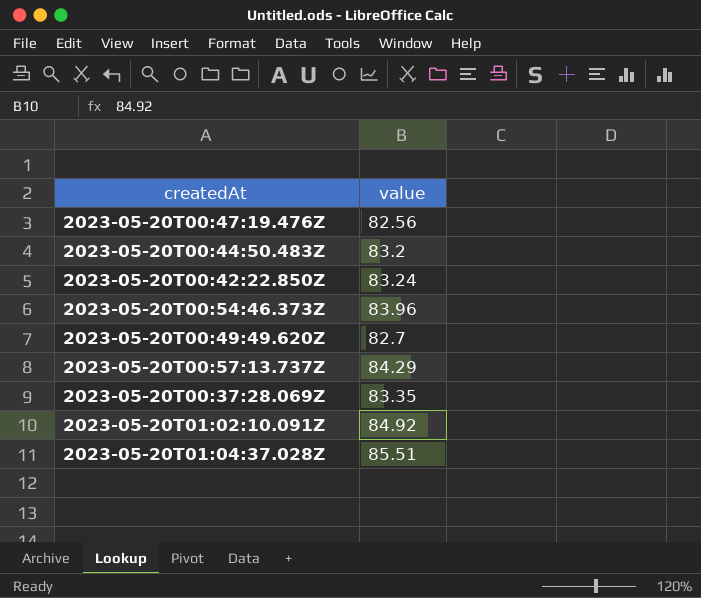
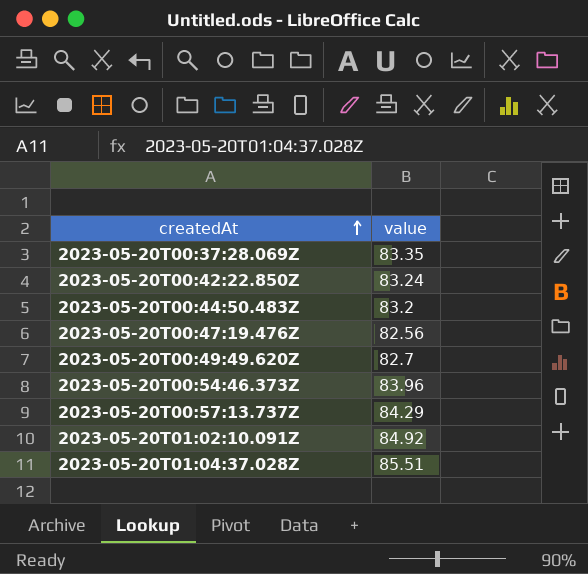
row order: none -> createdAt ascending

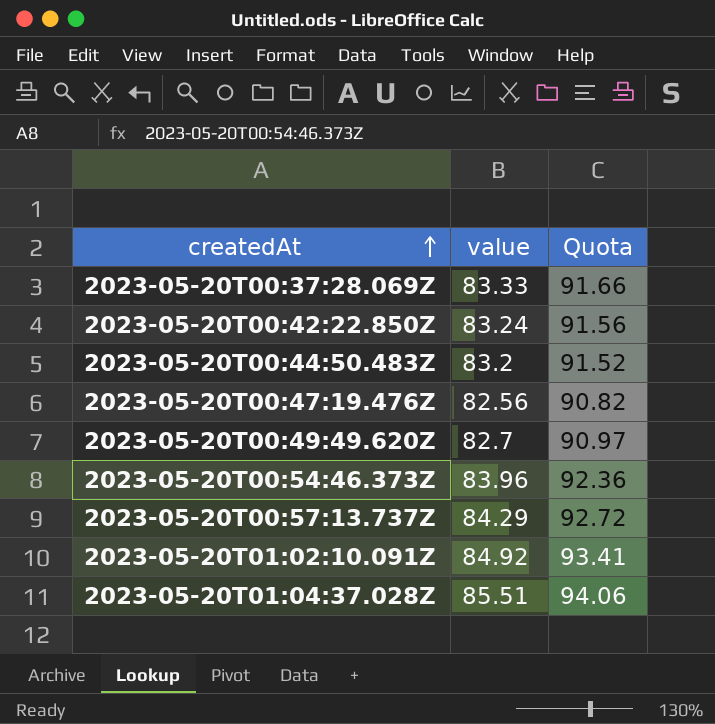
column Quota | formula: none -> [value] * 1.1
2023-05-20T00:37:28.069Z | value: 83.35 -> 83.33

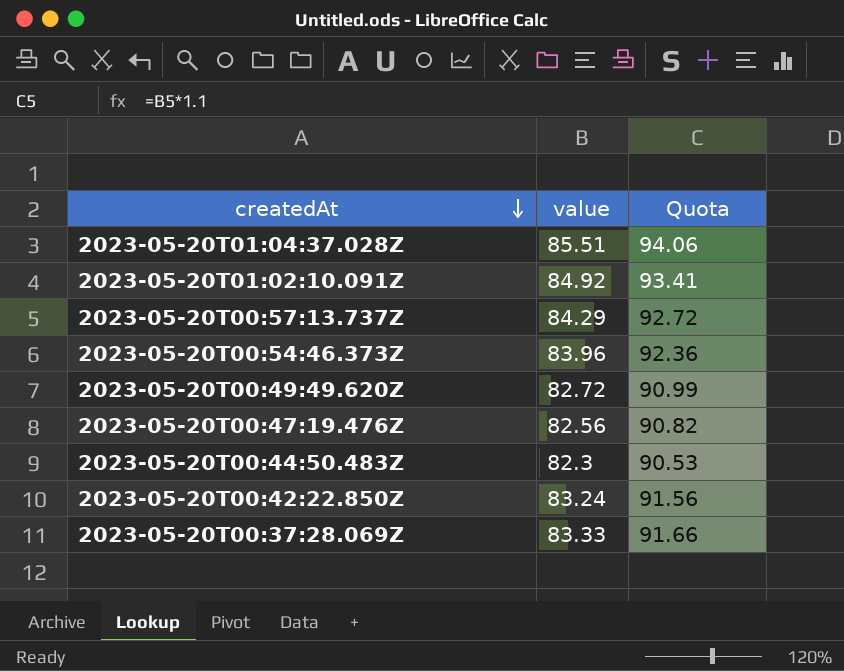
row order: createdAt ascending -> createdAt descending
2023-05-20T00:49:49.620Z | value: 82.7 -> 82.72
2023-05-20T00:49:49.620Z | Quota: 90.97 -> 90.99
2023-05-20T00:44:50.483Z | value: 83.2 -> 82.3
2023-05-20T00:44:50.483Z | Quota: 91.52 -> 90.53

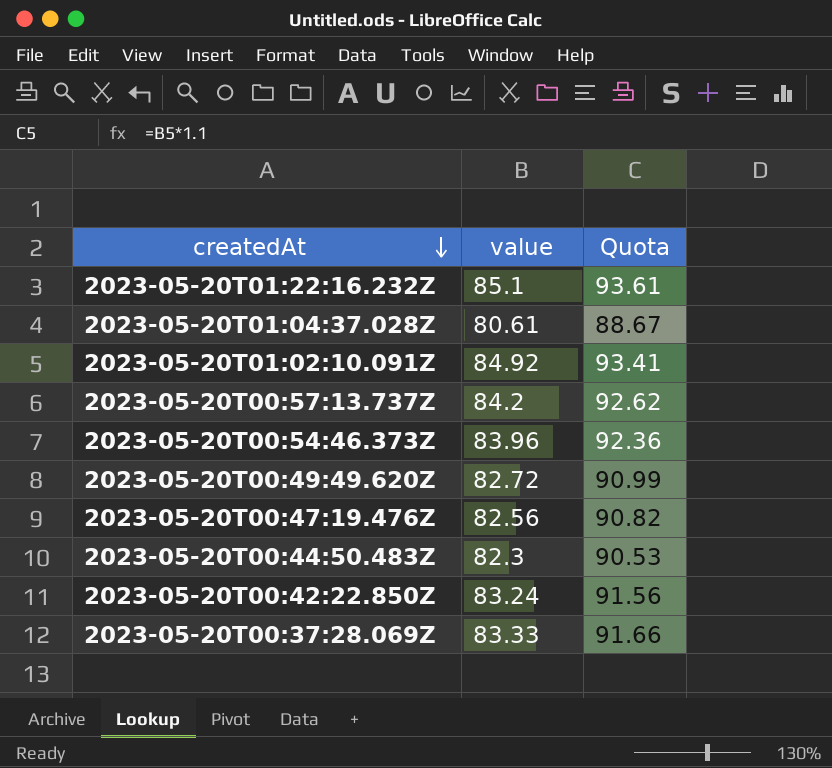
row 2023-05-20T01:22:16.232Z: none -> 85.1 | 93.61
2023-05-20T01:04:37.028Z | value: 85.51 -> 80.61
2023-05-20T01:04:37.028Z | Quota: 94.06 -> 88.67
2023-05-20T00:57:13.737Z | value: 84.29 -> 84.2
2023-05-20T00:57:13.737Z | Quota: 92.72 -> 92.62

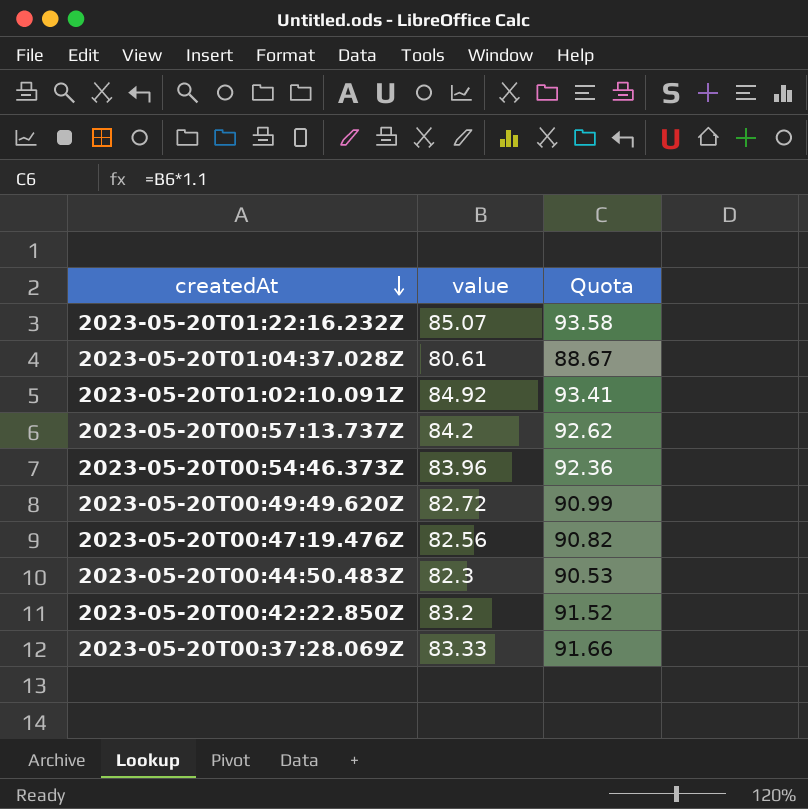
2023-05-20T01:22:16.232Z | value: 85.1 -> 85.07
2023-05-20T01:22:16.232Z | Quota: 93.61 -> 93.58
2023-05-20T00:42:22.850Z | value: 83.24 -> 83.2
2023-05-20T00:42:22.850Z | Quota: 91.56 -> 91.52

